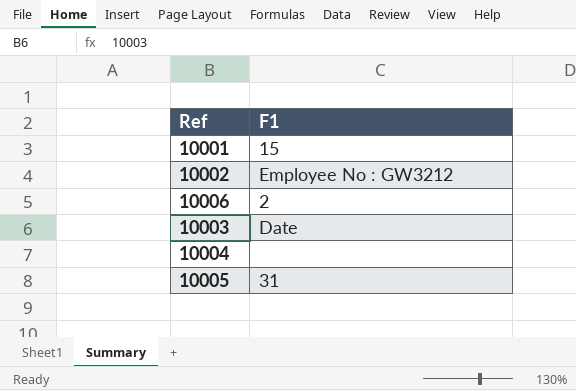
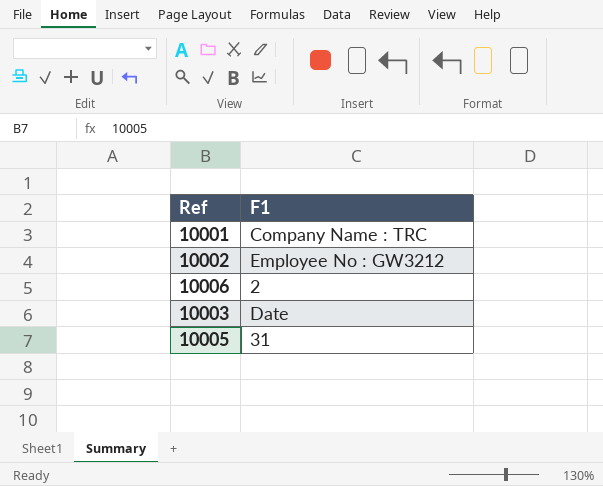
row 10004: none -> none
10001 | F1: 15 -> Company Name : TRC

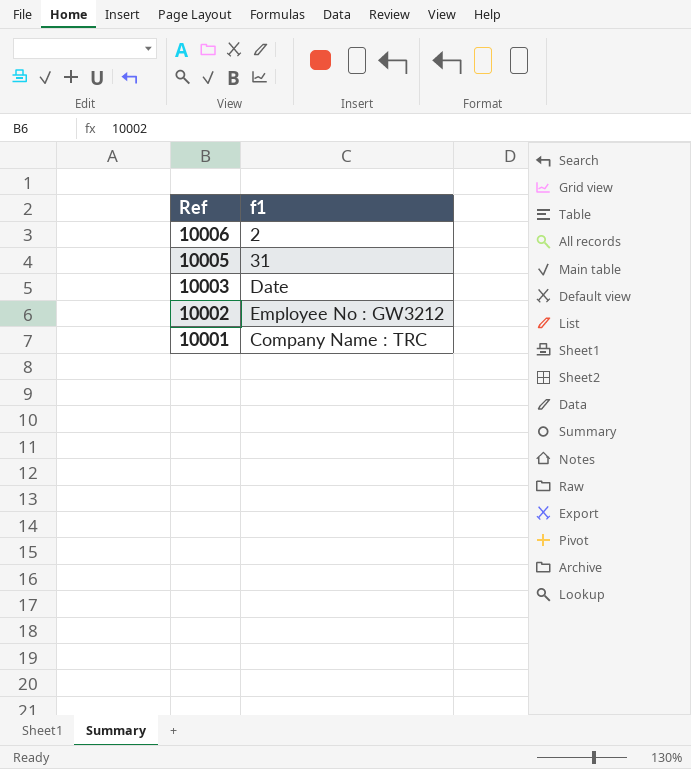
row order: none -> Ref descending
column name: F1 -> f1

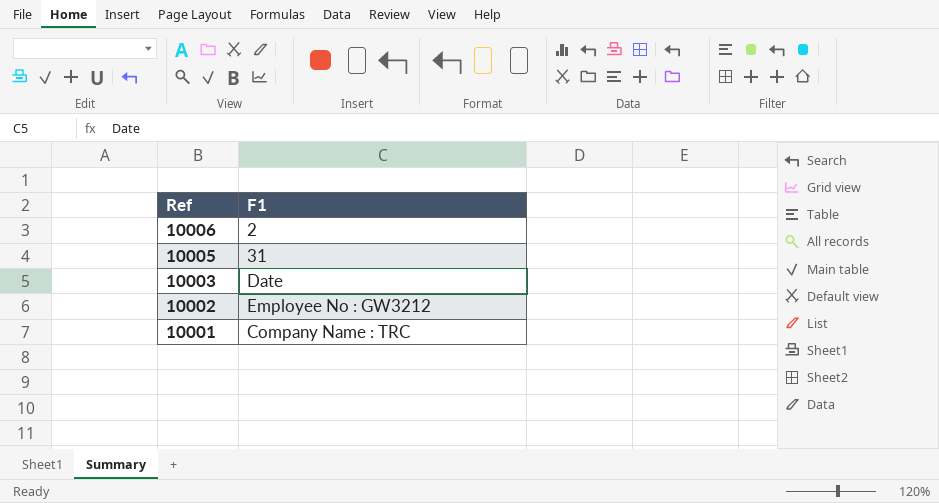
column name: f1 -> F1

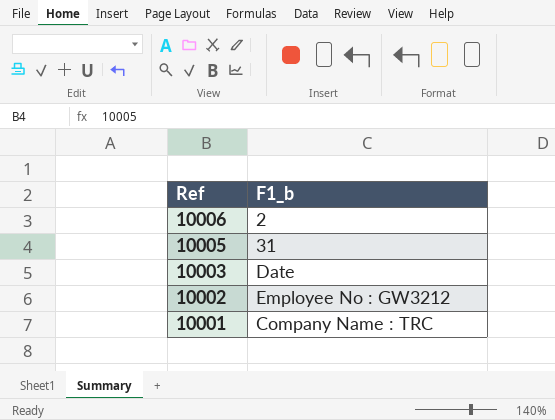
column name: F1 -> F1_b

